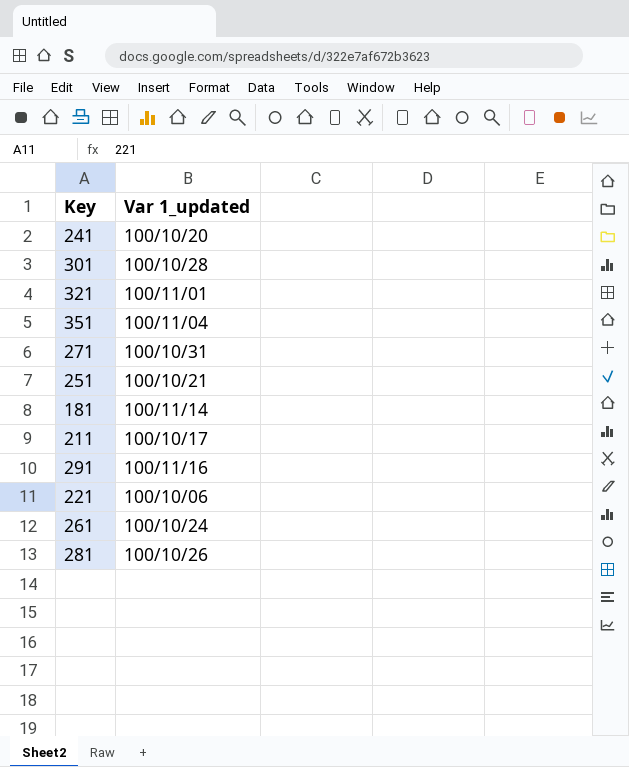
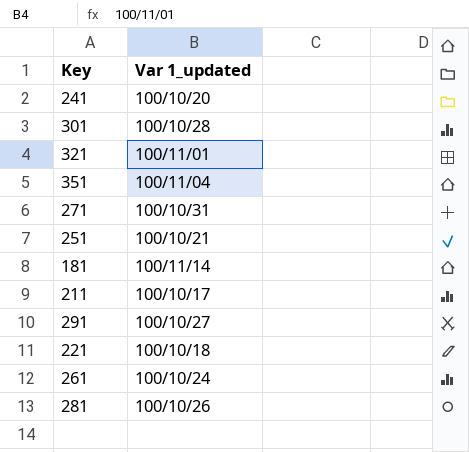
291 | Var 1_updated: 100/11/16 -> 100/10/27
221 | Var 1_updated: 100/10/06 -> 100/10/18

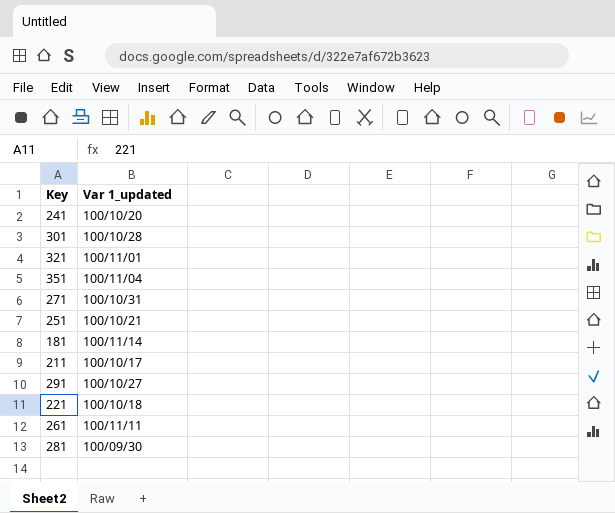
261 | Var 1_updated: 100/10/24 -> 100/11/11
281 | Var 1_updated: 100/10/26 -> 100/09/30

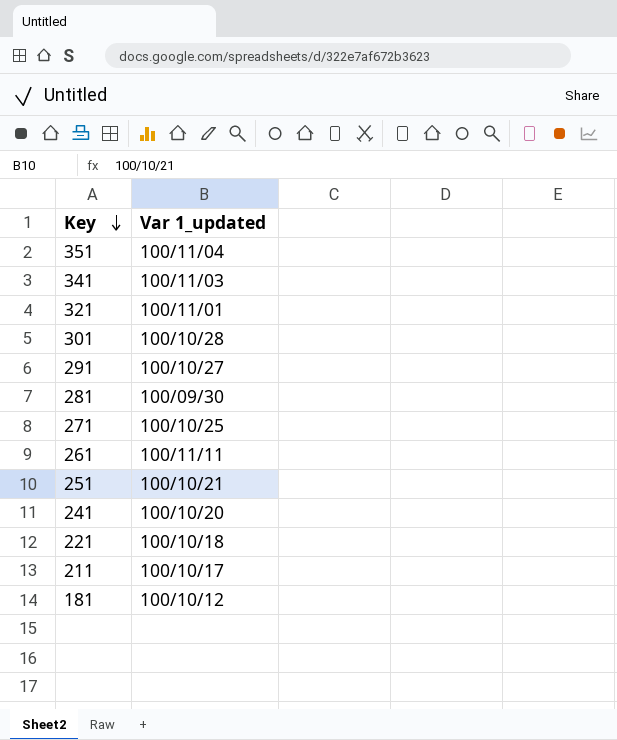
row order: none -> Key descending
row 341: none -> 100/11/03
271 | Var 1_updated: 100/10/31 -> 100/10/25
181 | Var 1_updated: 100/11/14 -> 100/10/12

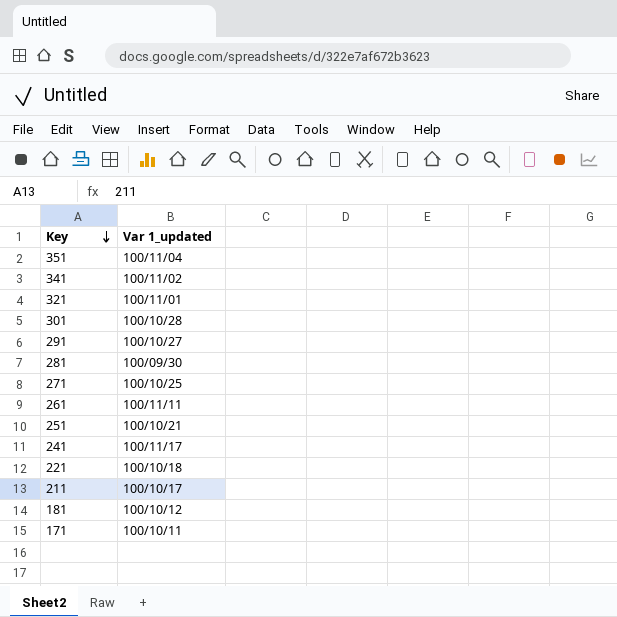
341 | Var 1_updated: 100/11/03 -> 100/11/02
241 | Var 1_updated: 100/10/20 -> 100/11/17
row 171: none -> 100/10/11

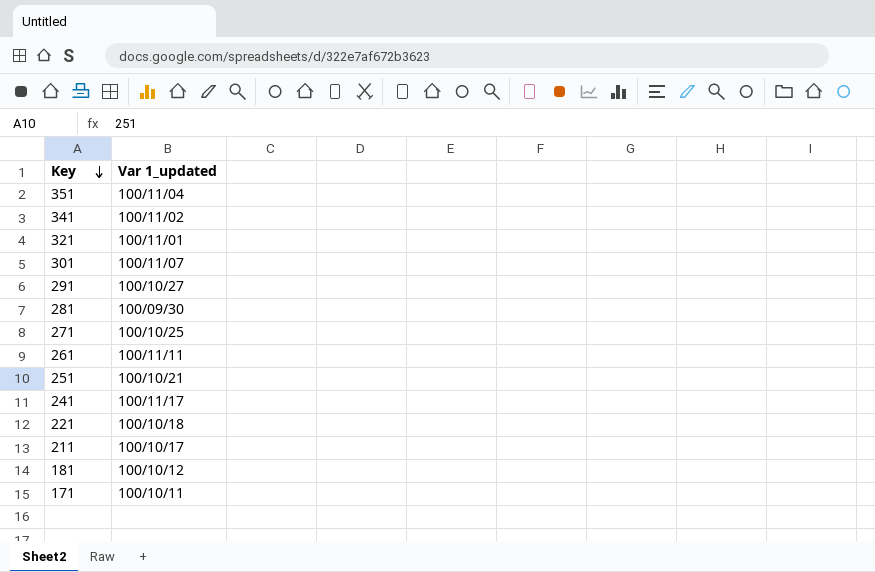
301 | Var 1_updated: 100/10/28 -> 100/11/07

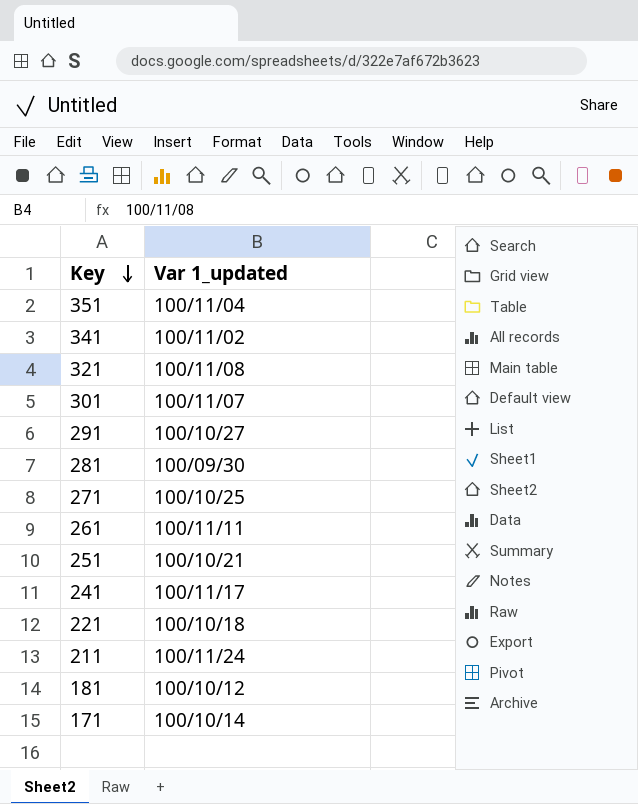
321 | Var 1_updated: 100/11/01 -> 100/11/08
211 | Var 1_updated: 100/10/17 -> 100/11/24
171 | Var 1_updated: 100/10/11 -> 100/10/14

